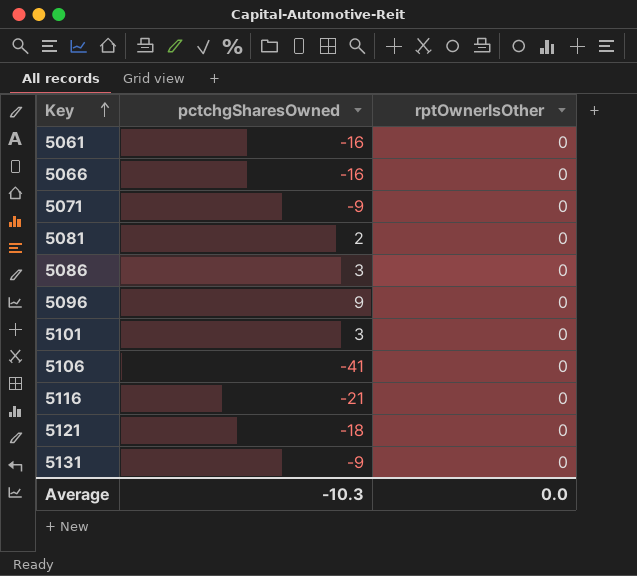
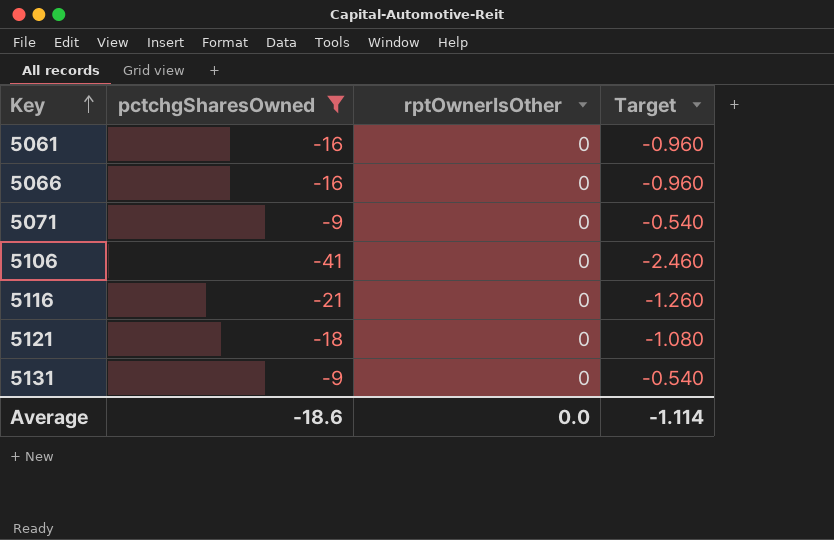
filter: none -> pctchgSharesOwned <= -9
column Target | formula: none -> [pctchgSharesOwned] * 0.06
Average | pctchgSharesOwned: -10.3 -> -18.6

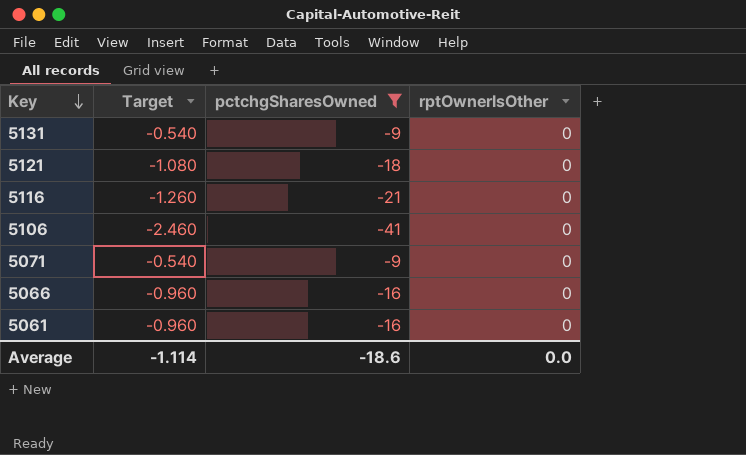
row order: Key ascending -> Key descending
column Target | position: 4 -> 2

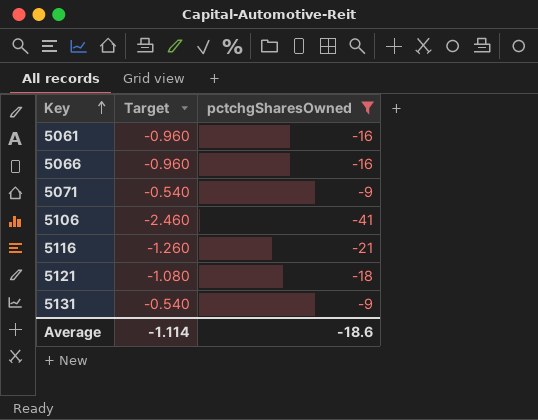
row order: Key descending -> Key ascending
column rptOwnerIsOther | position: 4 -> none

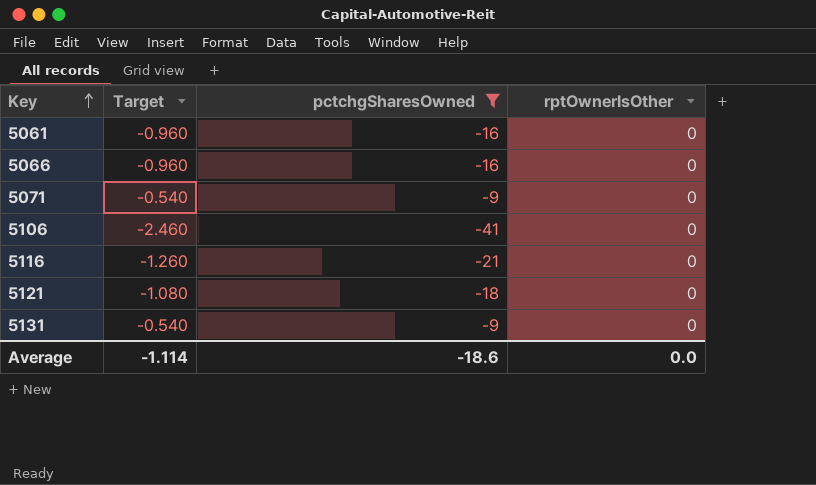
column rptOwnerIsOther | position: none -> 4

